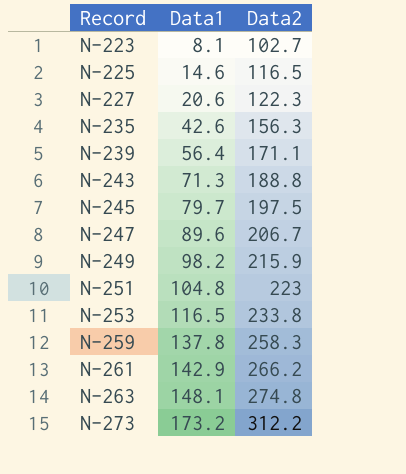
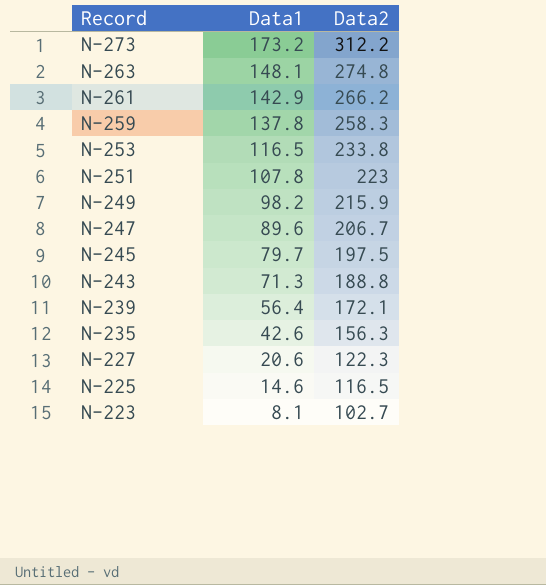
row order: Record ascending -> Record descending
N-251 | Data1: 104.8 -> 107.8
N-239 | Data2: 171.1 -> 172.1

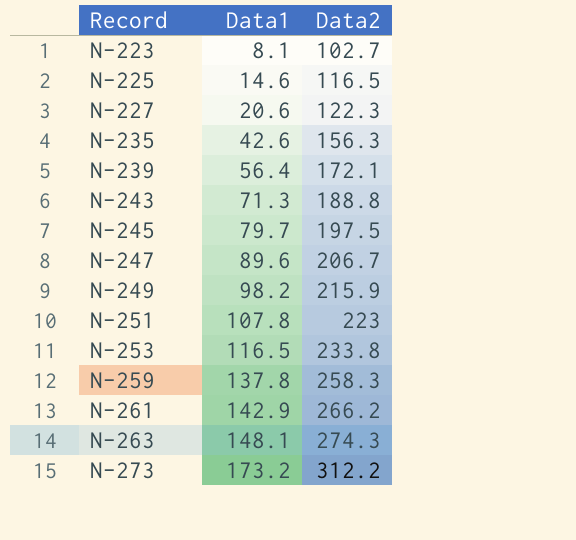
row order: Record descending -> Record ascending
N-263 | Data2: 274.8 -> 274.3

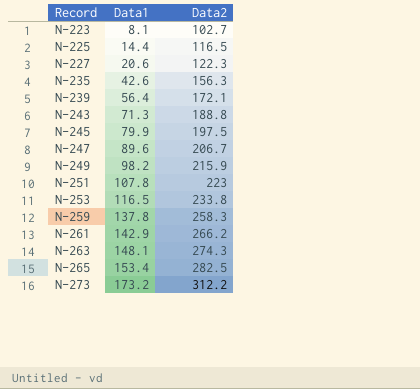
N-225 | Data1: 14.6 -> 14.4
N-245 | Data1: 79.7 -> 79.9
row N-265: none -> 153.4 | 282.5

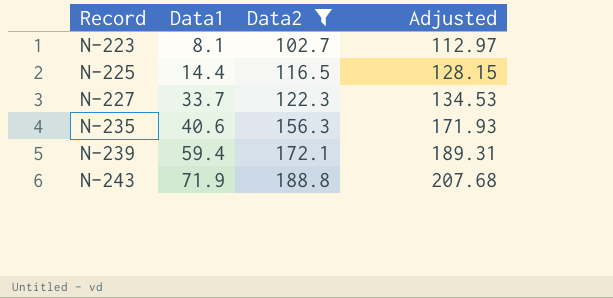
filter: none -> Data2 <= 188.8
column Adjusted | formula: none -> [Data2] * 1.1
N-227 | Data1: 20.6 -> 33.7
N-235 | Data1: 42.6 -> 40.6
N-239 | Data1: 56.4 -> 59.4
N-243 | Data1: 71.3 -> 71.9

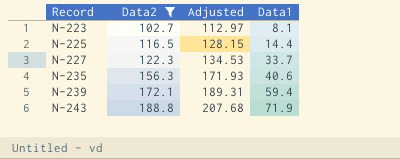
column Data1 | position: 2 -> 4

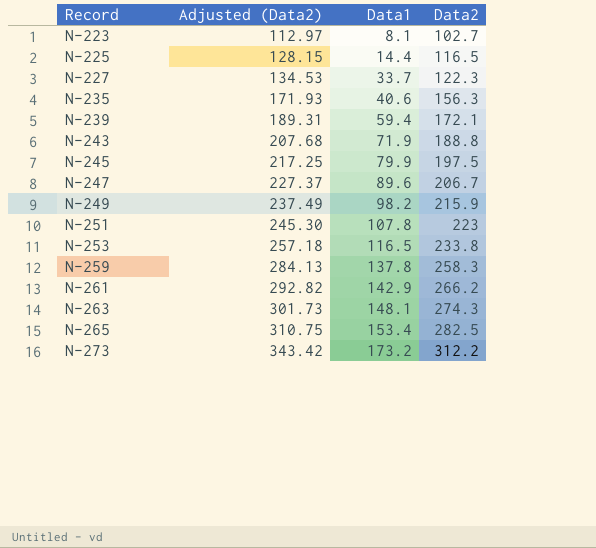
filter: Data2 <= 188.8 -> none
column name: Adjusted -> Adjusted (Data2)
column Data2 | position: 2 -> 4

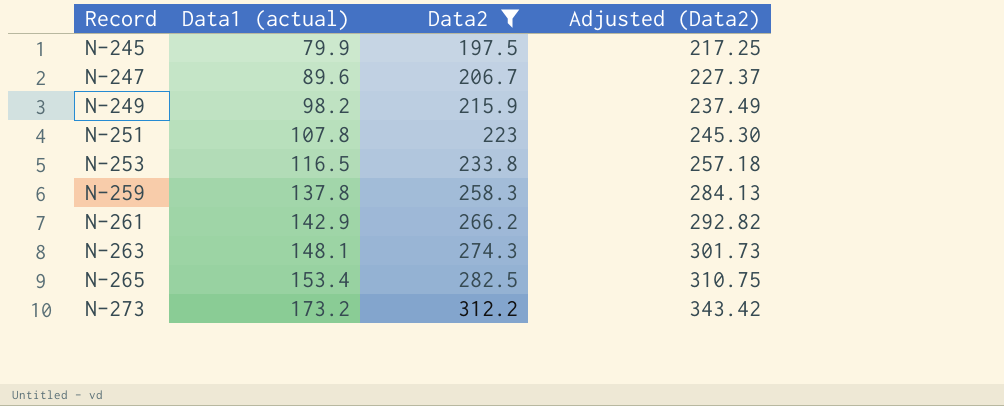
filter: none -> Data2 >= 197.5
column name: Data1 -> Data1 (actual)
column Adjusted (Data2) | position: 2 -> 4

